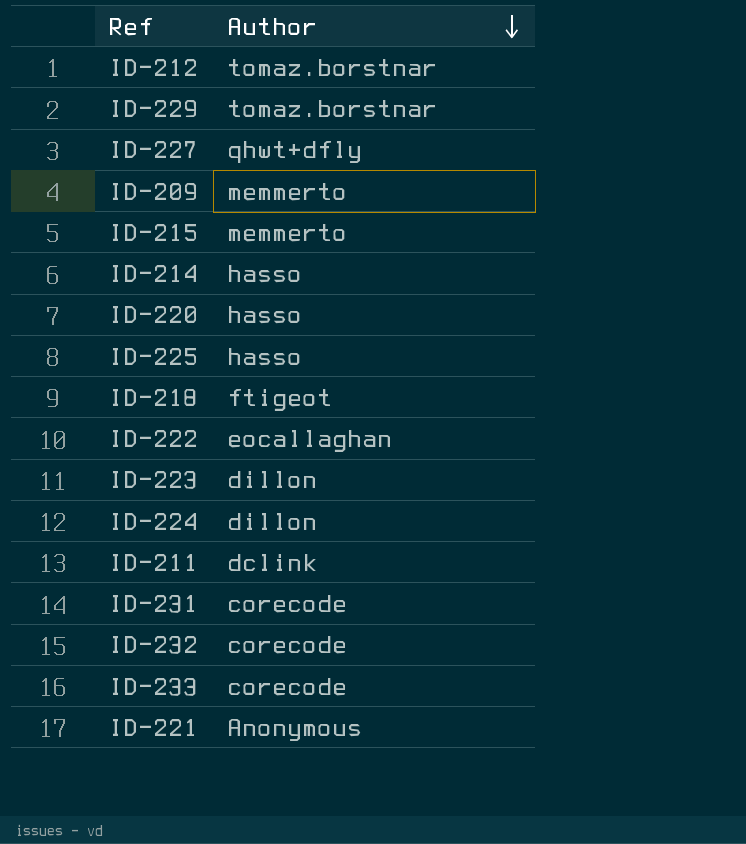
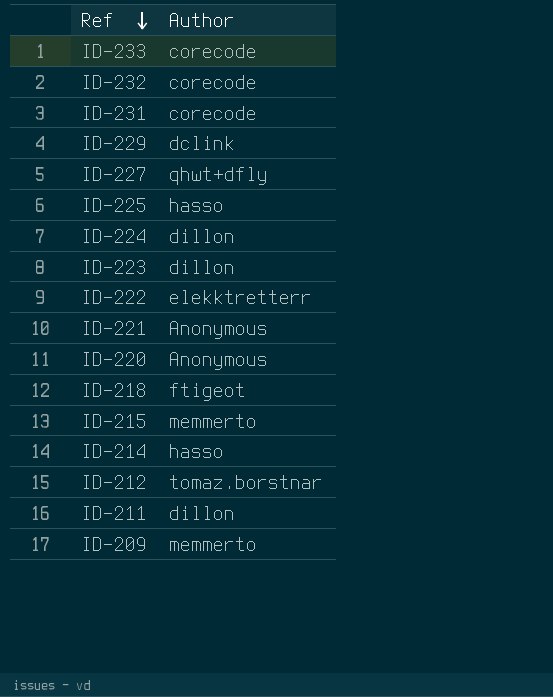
row order: Author descending -> Ref descending
ID-229 | Author: tomaz.borstnar -> dclink
ID-222 | Author: eocallaghan -> elekktretterr
ID-220 | Author: hasso -> Anonymous
ID-211 | Author: dclink -> dillon

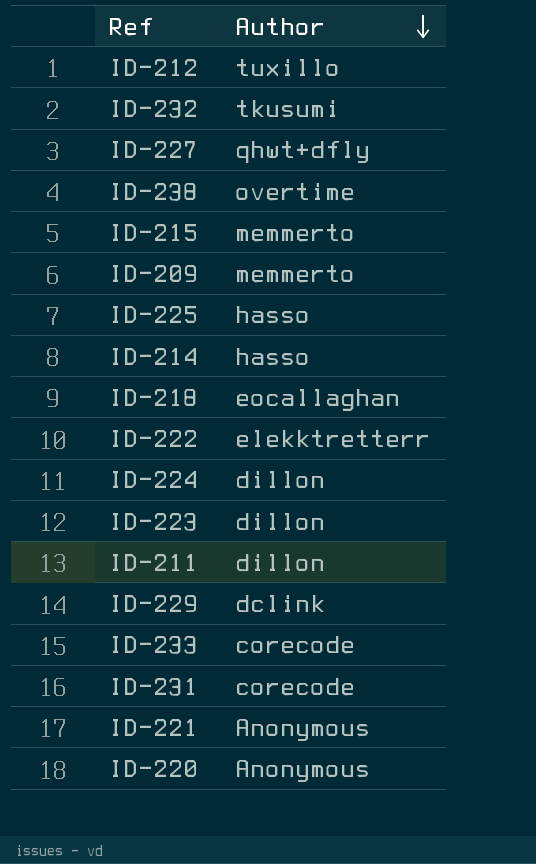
row order: Ref descending -> Author descending
ID-212 | Author: tomaz.borstnar -> tuxillo
ID-232 | Author: corecode -> tkusumi
row ID-238: none -> overtime
ID-218 | Author: ftigeot -> eocallaghan

